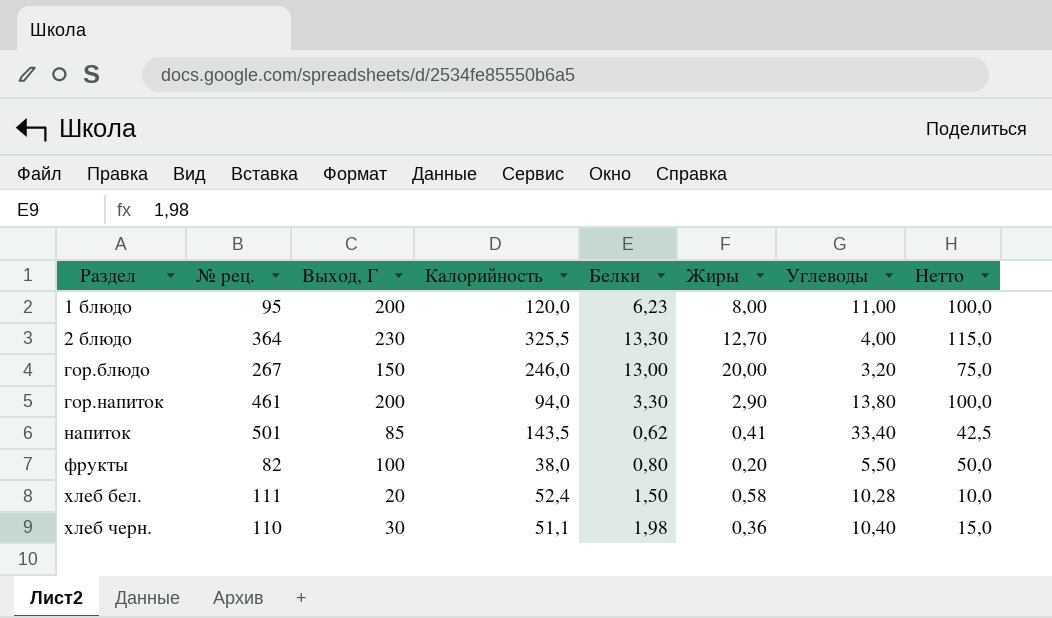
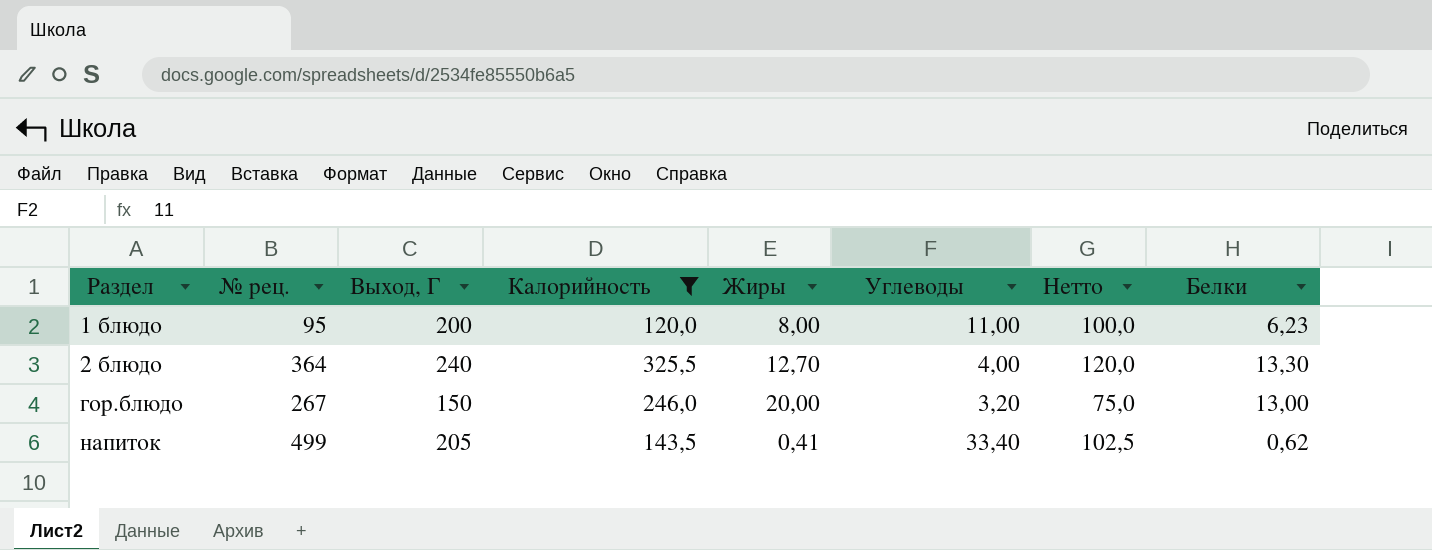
filter: none -> Калорийность >= 120,0
column Белки | position: 5 -> 8
2 блюдо | Выход, Г: 230 -> 240
2 блюдо | Нетто: 115,0 -> 120,0
напиток | № рец.: 501 -> 499
напиток | Выход, Г: 85 -> 205
напиток | Нетто: 42,5 -> 102,5

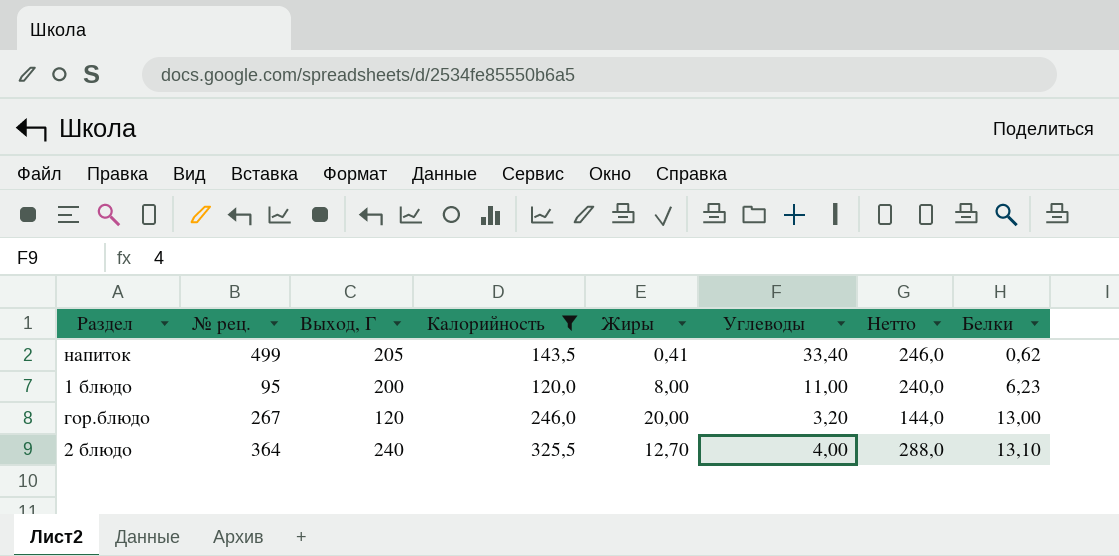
row order: Раздел ascending -> Белки ascending
column Нетто | formula: [Выход, Г] * 0,5 -> [Выход, Г] * 1,2
гор.блюдо | Выход, Г: 150 -> 120
2 блюдо | Белки: 13,30 -> 13,10

